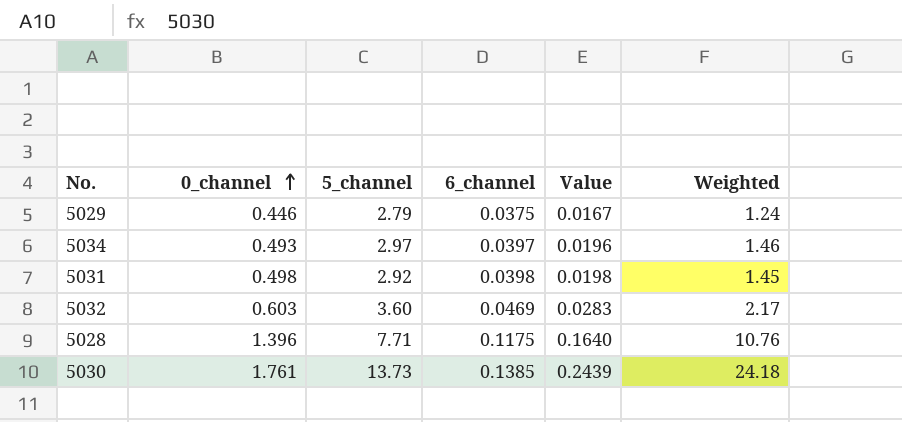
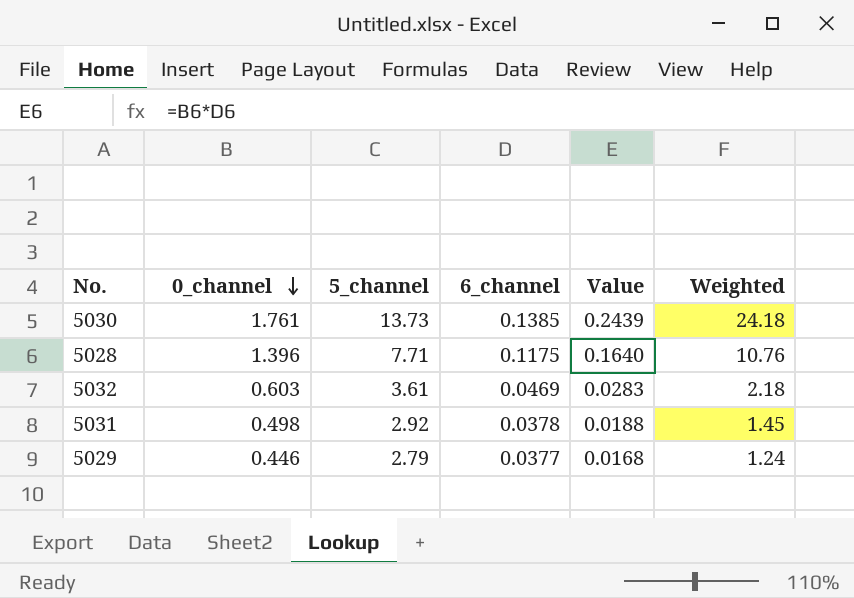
row order: 0_channel ascending -> 0_channel descending
row 5034: 0.493 | 2.97 | 0.0397 | 0.0196 | 1.46 -> none
5032 | 5_channel: 3.60 -> 3.61
5032 | Weighted: 2.17 -> 2.18
5031 | 6_channel: 0.0398 -> 0.0378
5031 | Value: 0.0198 -> 0.0188
5029 | 6_channel: 0.0375 -> 0.0377
5029 | Value: 0.0167 -> 0.0168

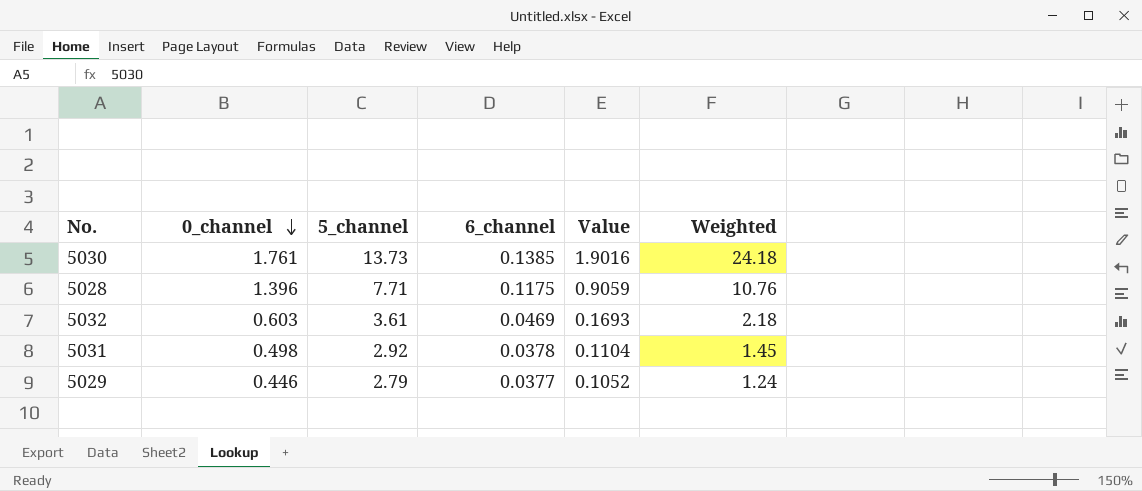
column Value | formula: [0_channel] * [6_channel] -> [5_channel] * [6_channel]

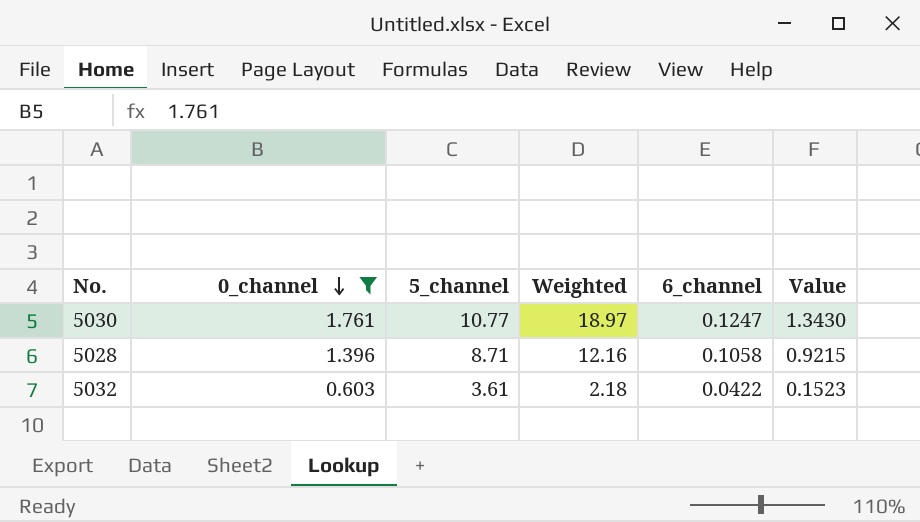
filter: none -> 0_channel >= 0.603
column Weighted | position: 6 -> 4
5030 | 5_channel: 13.73 -> 10.77
5030 | Weighted: 24.18 -> 18.97
5030 | 6_channel: 0.1385 -> 0.1247
5030 | Value: 1.9016 -> 1.3430
5028 | 5_channel: 7.71 -> 8.71
5028 | Weighted: 10.76 -> 12.16
5028 | 6_channel: 0.1175 -> 0.1058
5028 | Value: 0.9059 -> 0.9215
5032 | 6_channel: 0.0469 -> 0.0422
5032 | Value: 0.1693 -> 0.1523

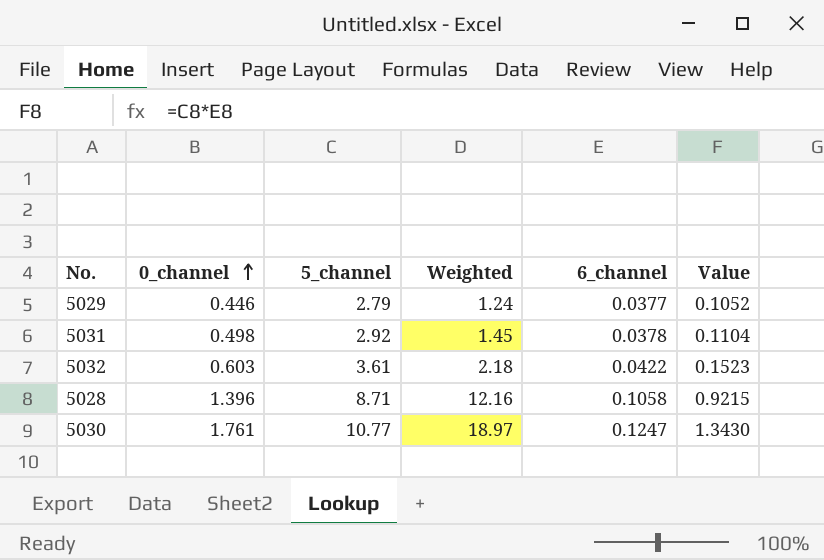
filter: 0_channel >= 0.603 -> none
row order: 0_channel descending -> 0_channel ascending

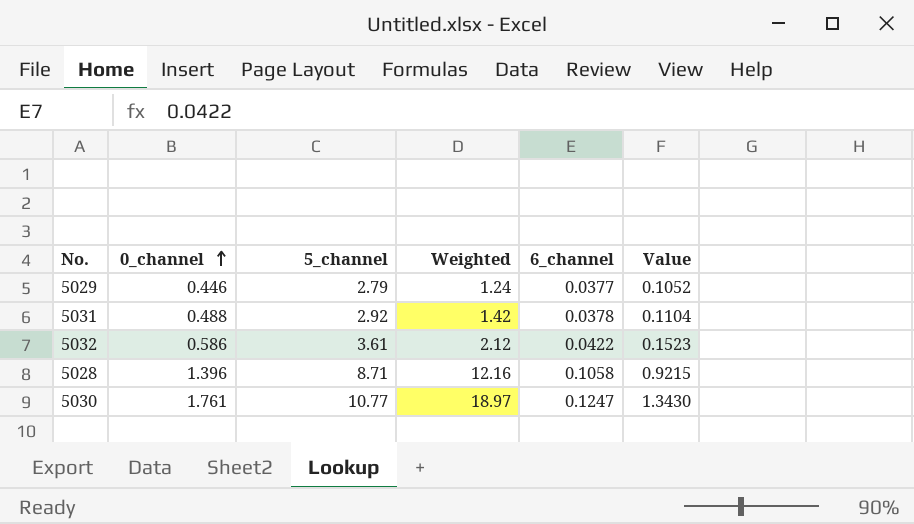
5031 | 0_channel: 0.498 -> 0.488
5031 | Weighted: 1.45 -> 1.42
5032 | 0_channel: 0.603 -> 0.586
5032 | Weighted: 2.18 -> 2.12

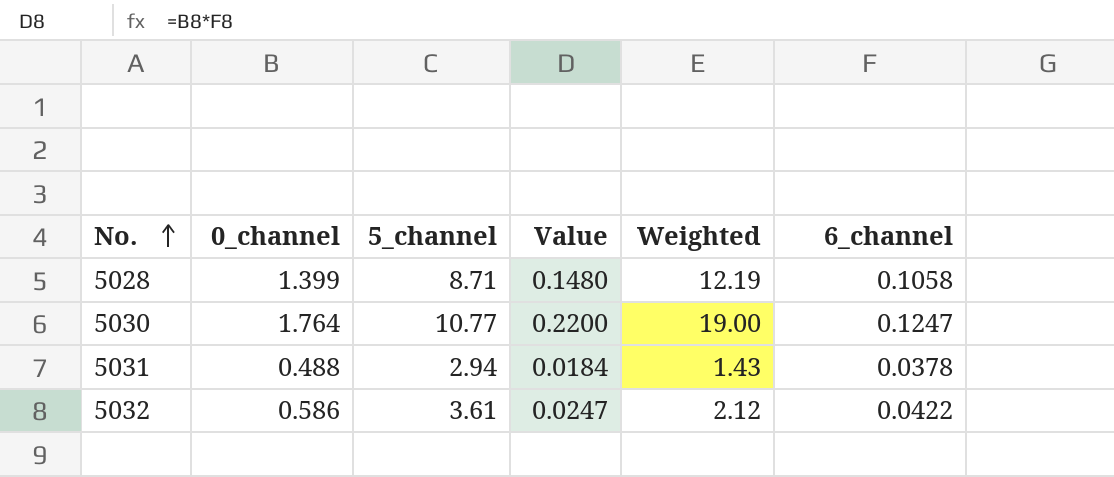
row order: 0_channel ascending -> No. ascending
column Value | formula: [5_channel] * [6_channel] -> [0_channel] * [6_channel]
column Value | position: 6 -> 4
row 5029: 0.446 | 2.79 | 1.24 | 0.0377 | 0.1052 -> none
5028 | 0_channel: 1.396 -> 1.399
5028 | Weighted: 12.16 -> 12.19
5030 | 0_channel: 1.761 -> 1.764
5030 | Weighted: 18.97 -> 19.00
5031 | 5_channel: 2.92 -> 2.94
5031 | Weighted: 1.42 -> 1.43

